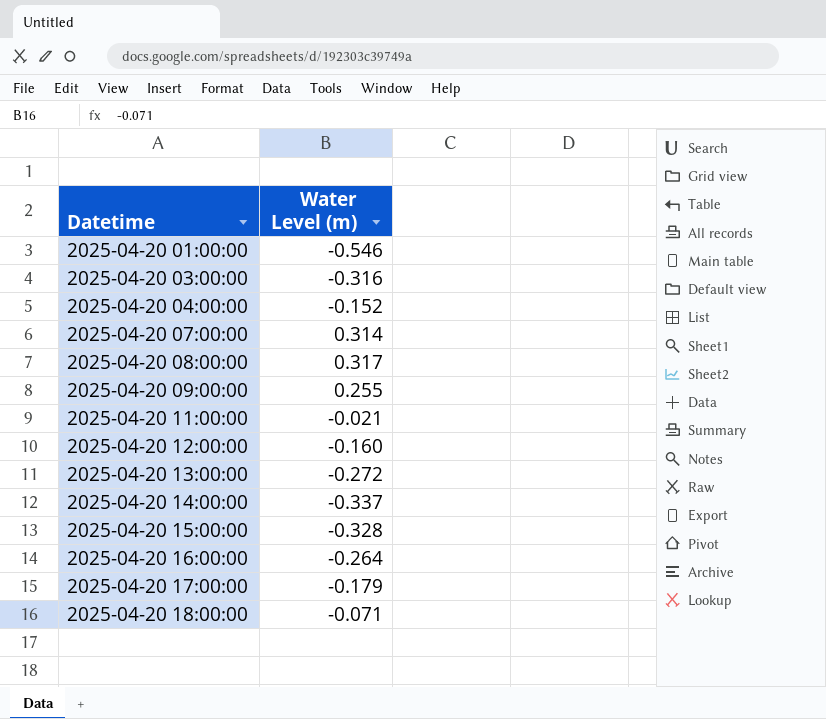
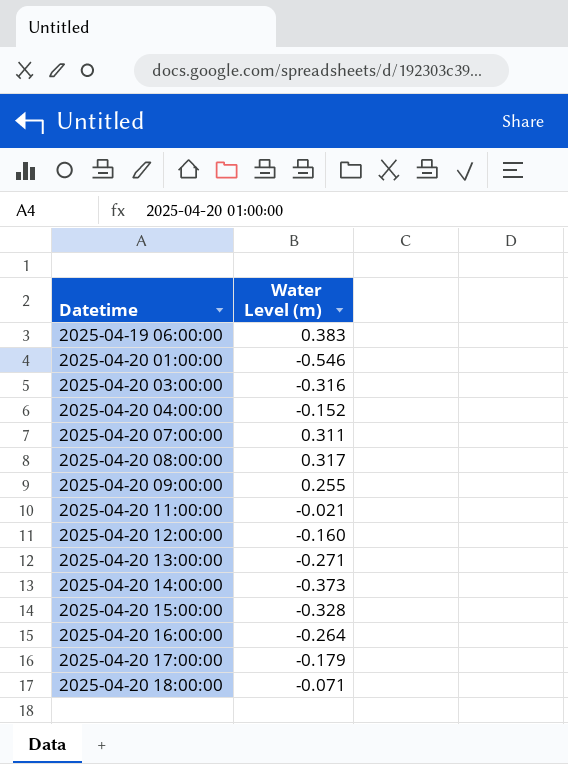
row 2025-04-19 06:00:00: none -> 0.383
2025-04-20 07:00:00 | Water Level (m): 0.314 -> 0.311
2025-04-20 13:00:00 | Water Level (m): -0.272 -> -0.271
2025-04-20 14:00:00 | Water Level (m): -0.337 -> -0.373

